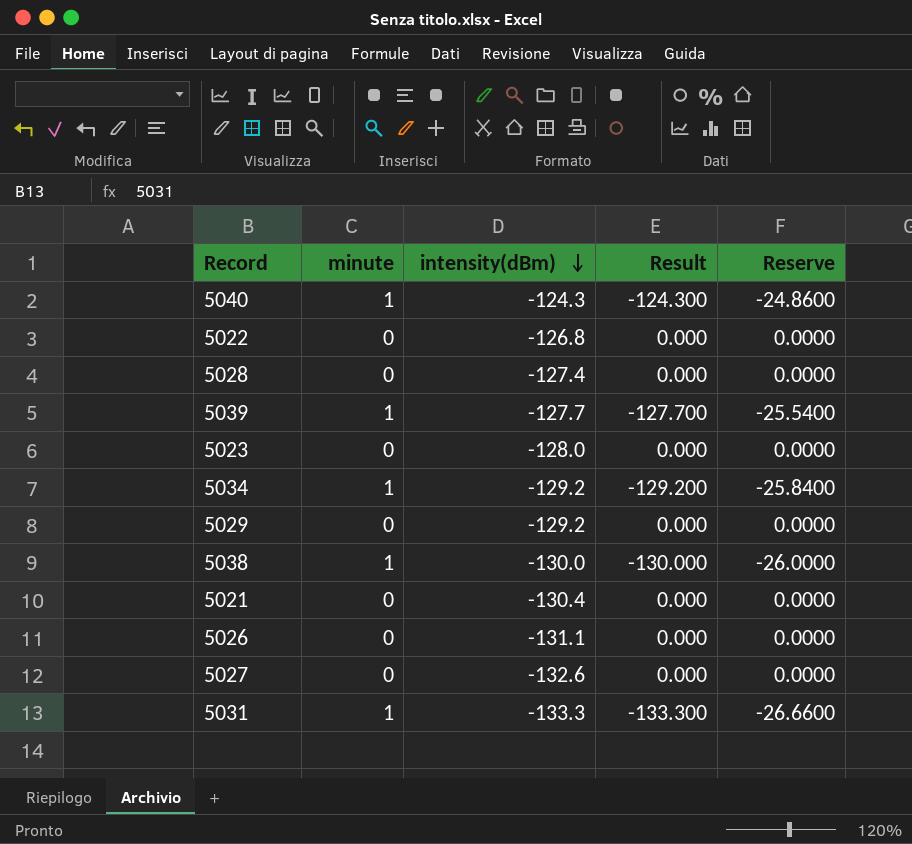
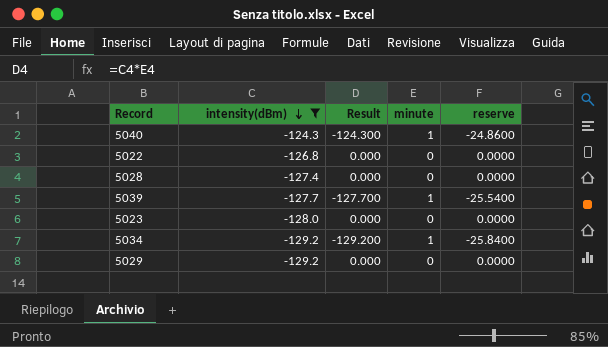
filter: none -> intensity(dBm) >= -129.2
column minute | position: 2 -> 4
column name: Reserve -> reserve

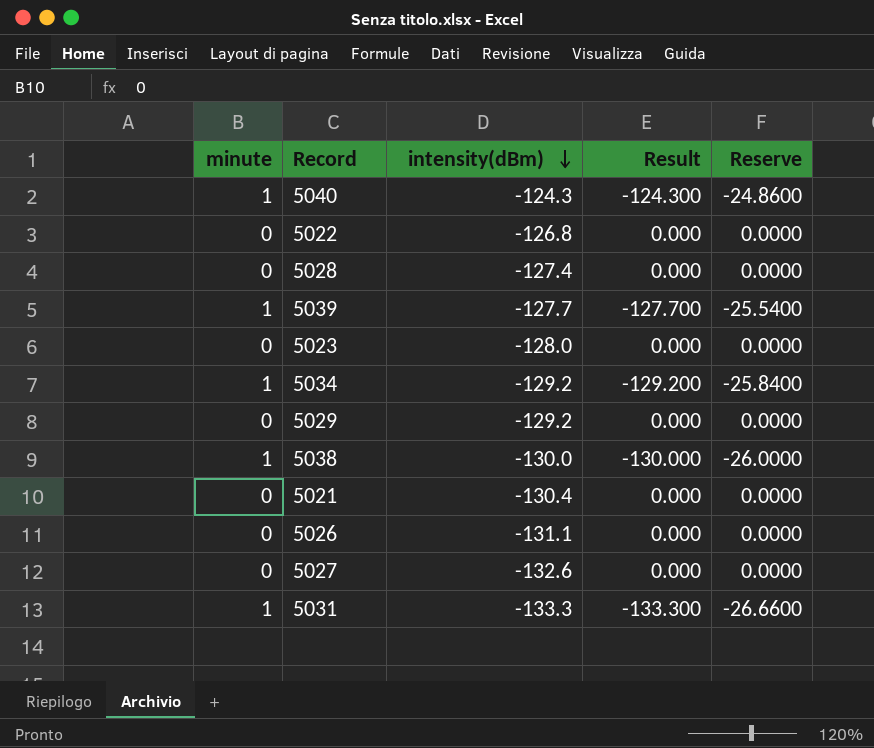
filter: intensity(dBm) >= -129.2 -> none
column minute | position: 4 -> 1
column name: reserve -> Reserve

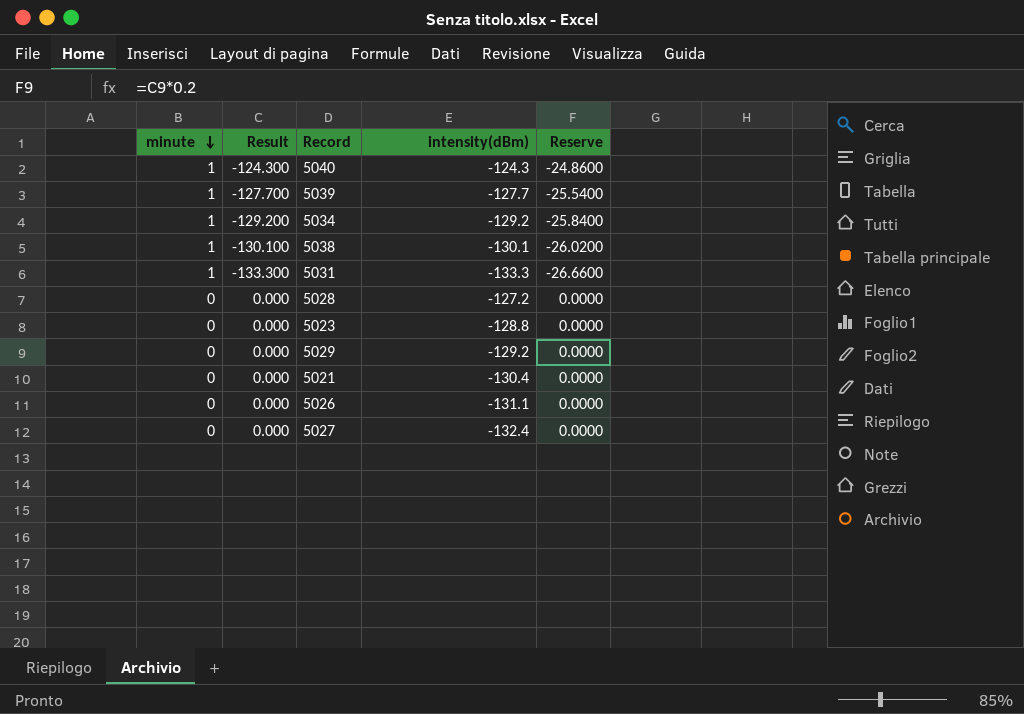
row order: intensity(dBm) descending -> minute descending
column Result | position: 4 -> 2
row 5022: 0 | -126.8 | 0.000 | 0.0000 -> none
5038 | Result: -130.000 -> -130.100
5038 | intensity(dBm): -130.0 -> -130.1
5038 | Reserve: -26.0000 -> -26.0200
5028 | intensity(dBm): -127.4 -> -127.2
5023 | intensity(dBm): -128.0 -> -128.8
5027 | intensity(dBm): -132.6 -> -132.4

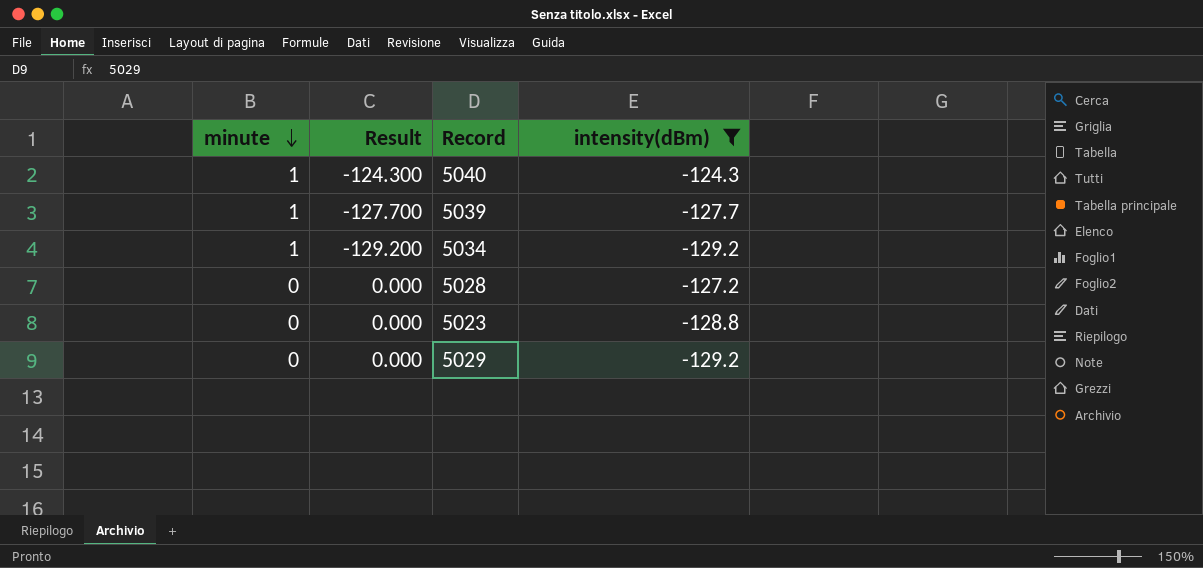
filter: none -> intensity(dBm) >= -129.2
column Reserve | formula: [Result] * 0.2 -> none

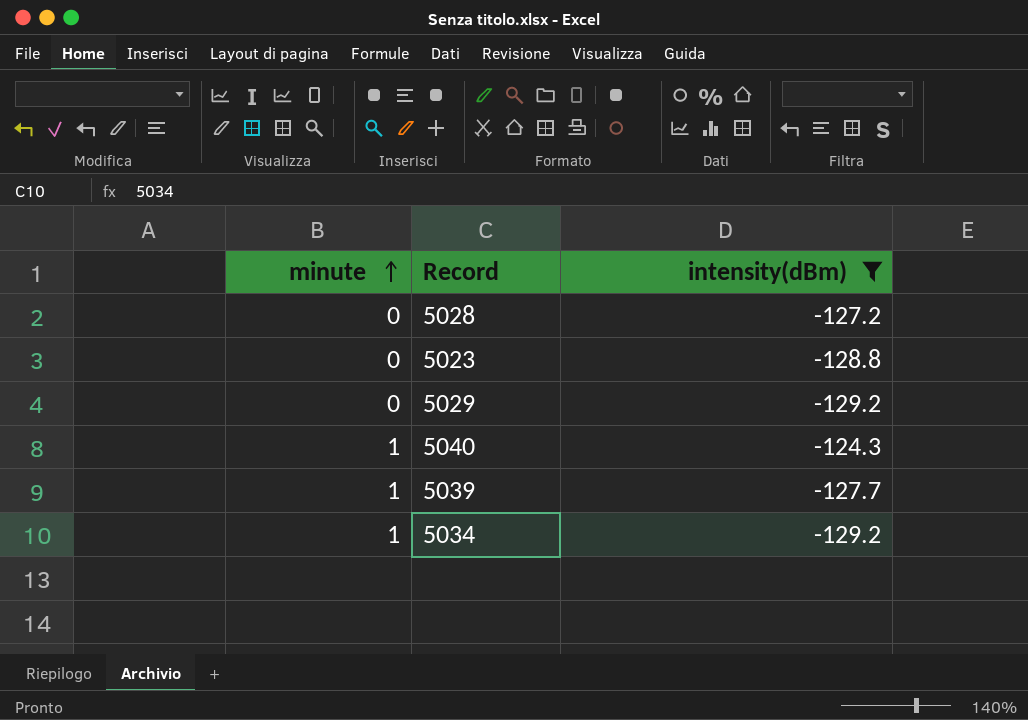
row order: minute descending -> minute ascending
column Result | formula: [minute] * [intensity(dBm)] -> none

